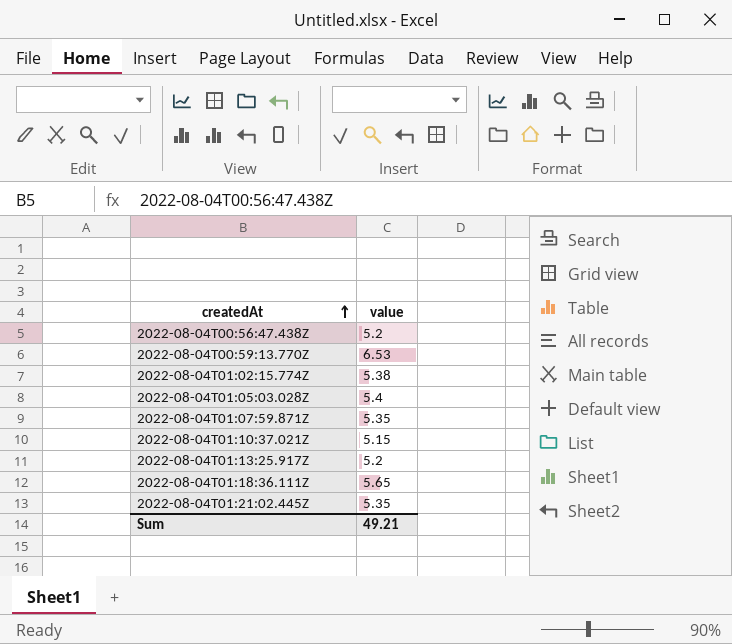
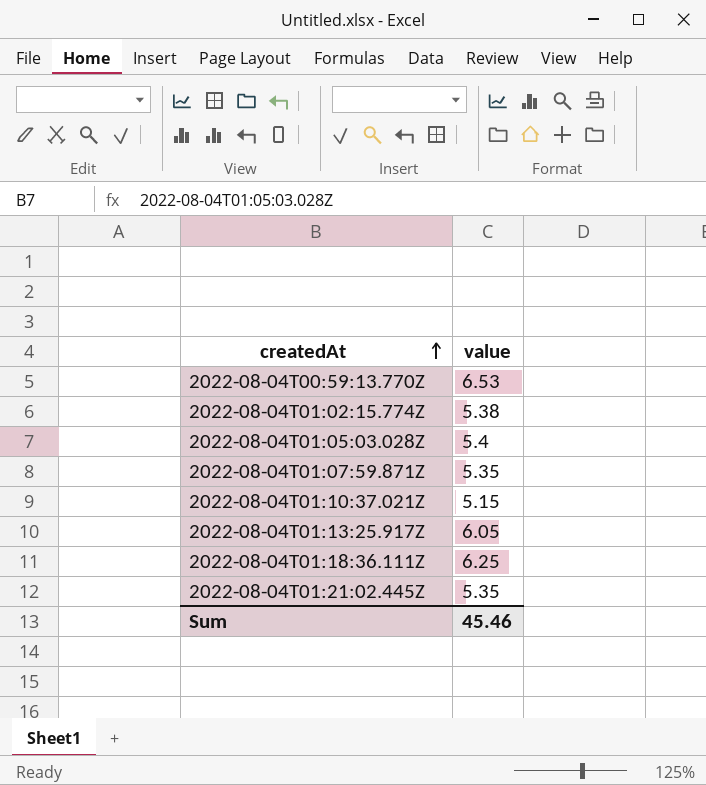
row 2022-08-04T00:56:47.438Z: 5.2 -> none
2022-08-04T01:13:25.917Z | value: 5.2 -> 6.05
2022-08-04T01:18:36.111Z | value: 5.65 -> 6.25
Sum | value: 49.21 -> 45.46

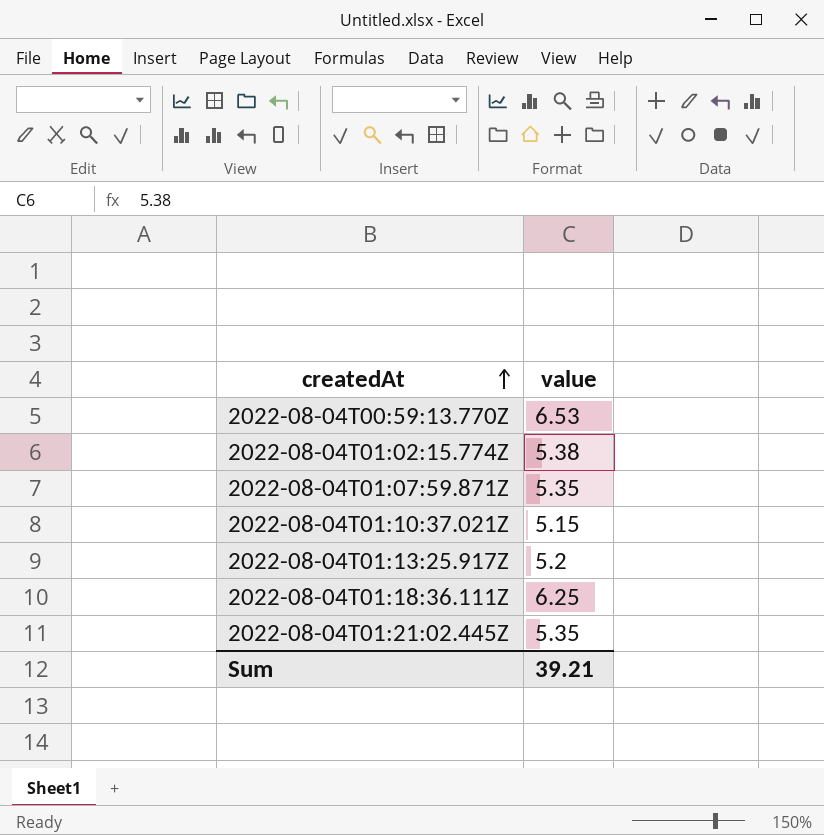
row 2022-08-04T01:05:03.028Z: 5.4 -> none
2022-08-04T01:13:25.917Z | value: 6.05 -> 5.2
Sum | value: 45.46 -> 39.21

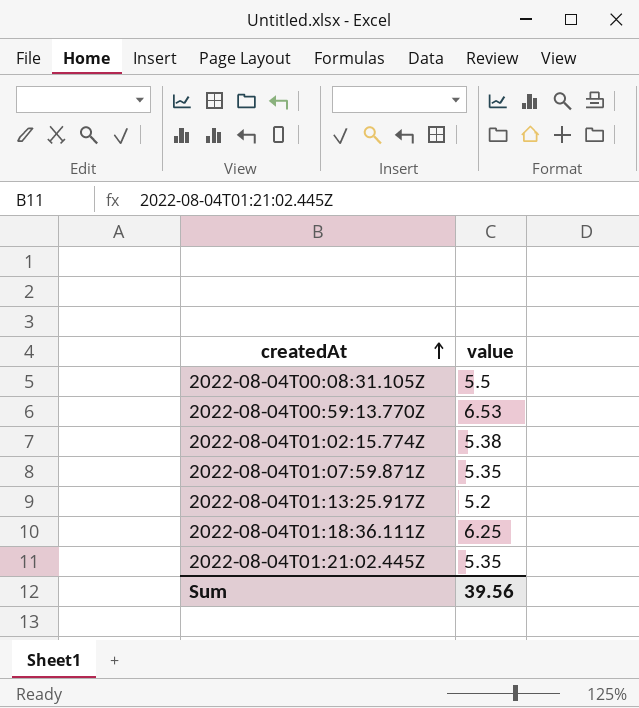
row 2022-08-04T01:10:37.021Z: 5.15 -> none
row 2022-08-04T00:08:31.105Z: none -> 5.5
Sum | value: 39.21 -> 39.56

